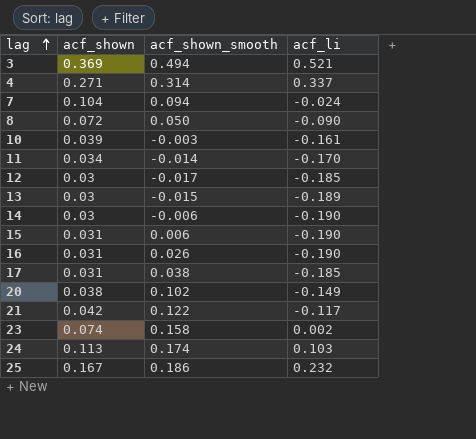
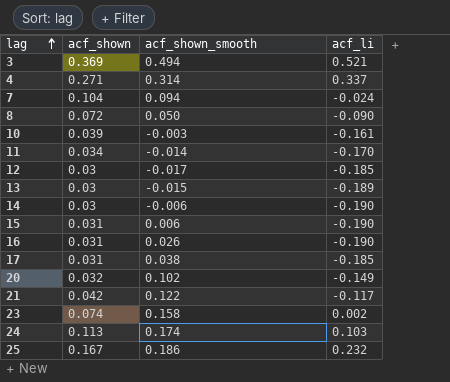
20 | acf_shown: 0.038 -> 0.032

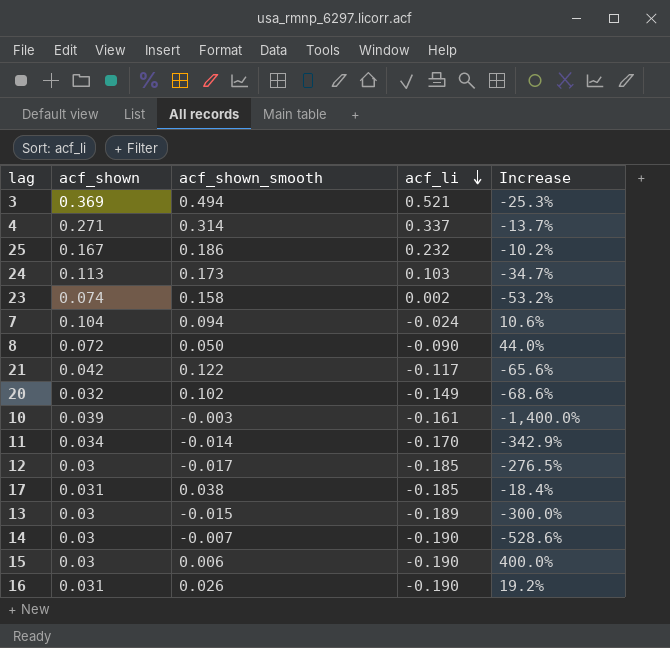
row order: lag ascending -> acf_li descending
column Increase | formula: none -> ([acf_shown] - [acf_shown_smooth]) / [acf_shown_smooth]
24 | acf_shown_smooth: 0.174 -> 0.173
14 | acf_shown_smooth: -0.006 -> -0.007
15 | acf_shown: 0.031 -> 0.03

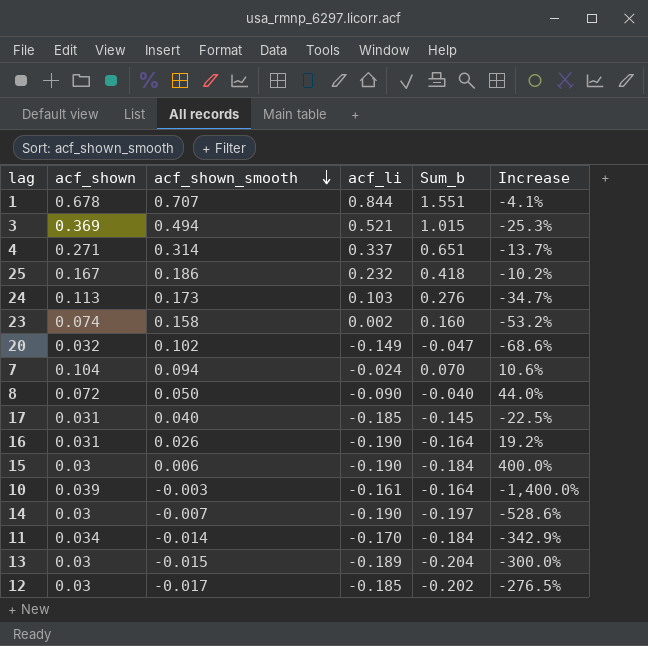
row order: acf_li descending -> acf_shown_smooth descending
column Sum_b | formula: none -> [acf_shown_smooth] + [acf_li]
row 21: 0.042 | 0.122 | -0.117 | -65.6% -> none
row 1: none -> 0.678 | 0.707 | 0.844 | 1.551 | -4.1%
17 | acf_shown_smooth: 0.038 -> 0.040
17 | Increase: -18.4% -> -22.5%

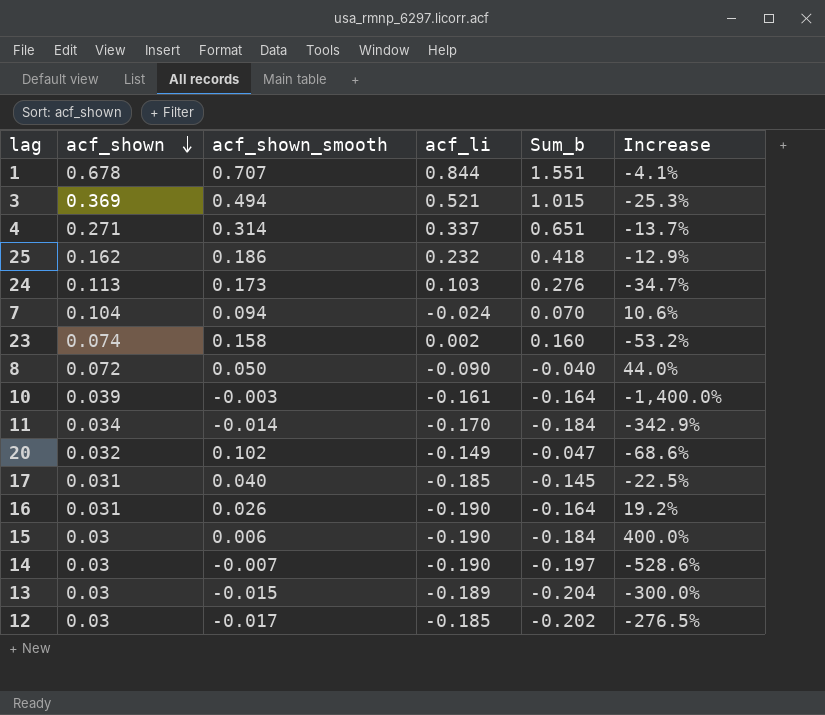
row order: acf_shown_smooth descending -> acf_shown descending
25 | acf_shown: 0.167 -> 0.162
25 | Increase: -10.2% -> -12.9%

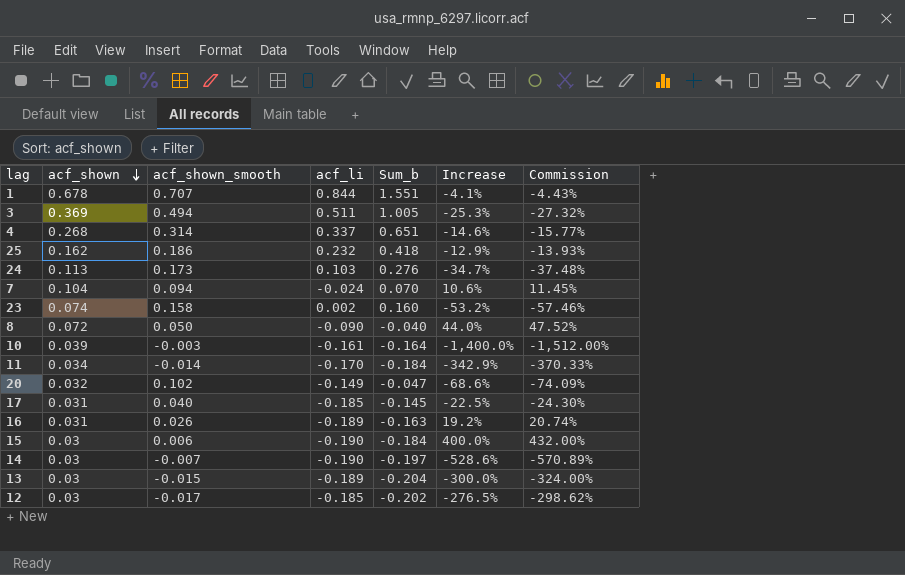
column Commission | formula: none -> [Increase] * 1.08
3 | acf_li: 0.521 -> 0.511
3 | Sum_b: 1.015 -> 1.005
4 | acf_shown: 0.271 -> 0.268
4 | Increase: -13.7% -> -14.6%
16 | acf_li: -0.190 -> -0.189
16 | Sum_b: -0.164 -> -0.163

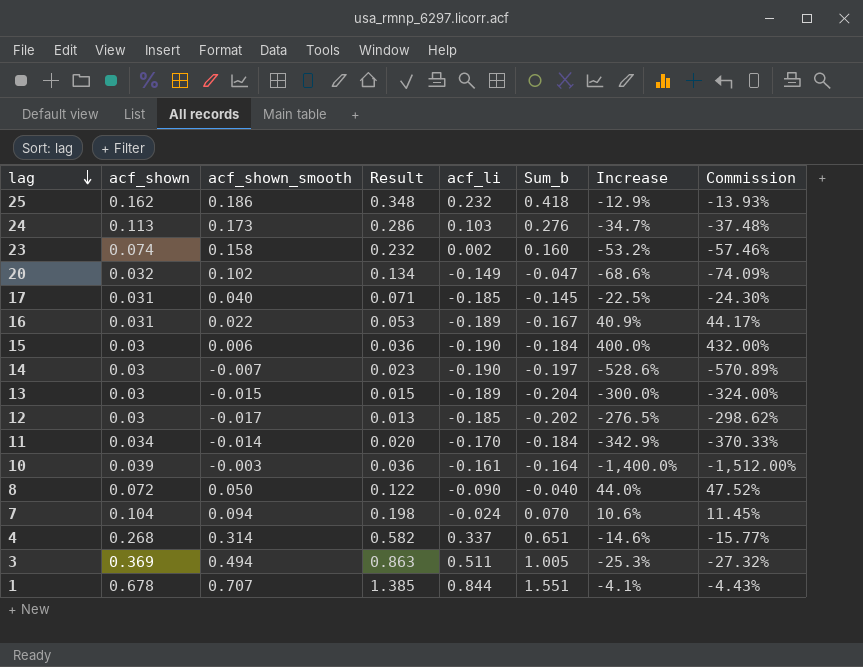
row order: acf_shown descending -> lag descending
column Result | formula: none -> [acf_shown] + [acf_shown_smooth]
16 | acf_shown_smooth: 0.026 -> 0.022
16 | Sum_b: -0.163 -> -0.167
16 | Increase: 19.2% -> 40.9%
16 | Commission: 20.74% -> 44.17%

